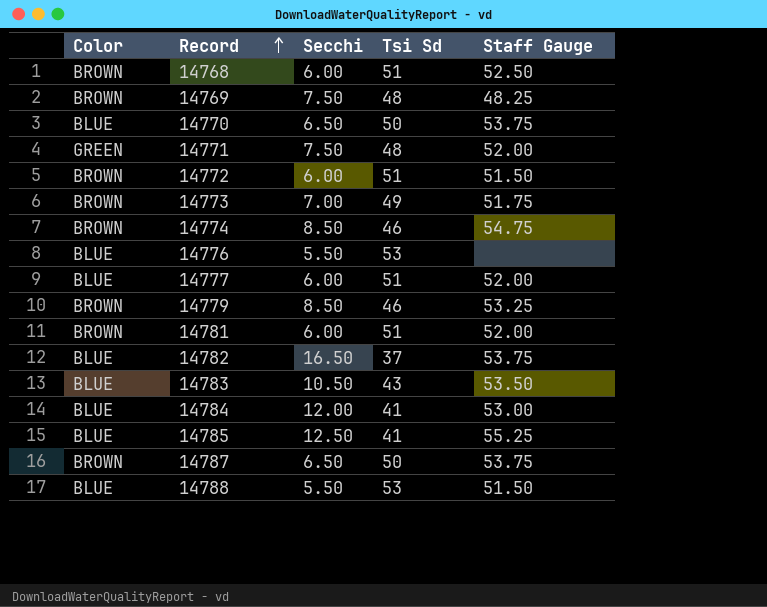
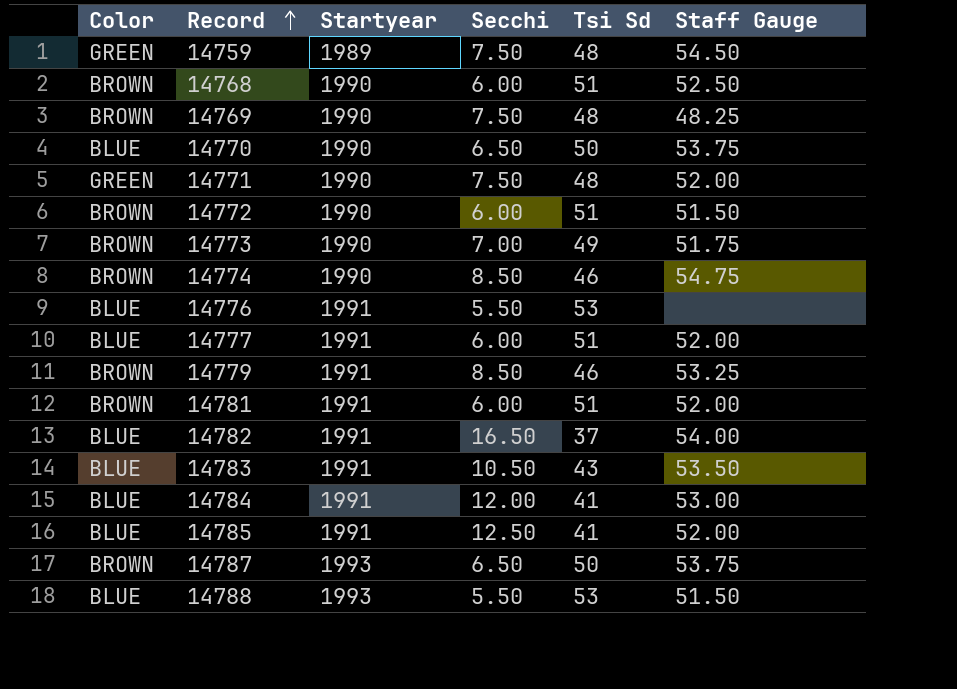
column Startyear | position: none -> 3
row 14759: none -> GREEN | 1989 | 7.50 | 48 | 54.50
14782 | Staff Gauge: 53.75 -> 54.00
14785 | Staff Gauge: 55.25 -> 52.00

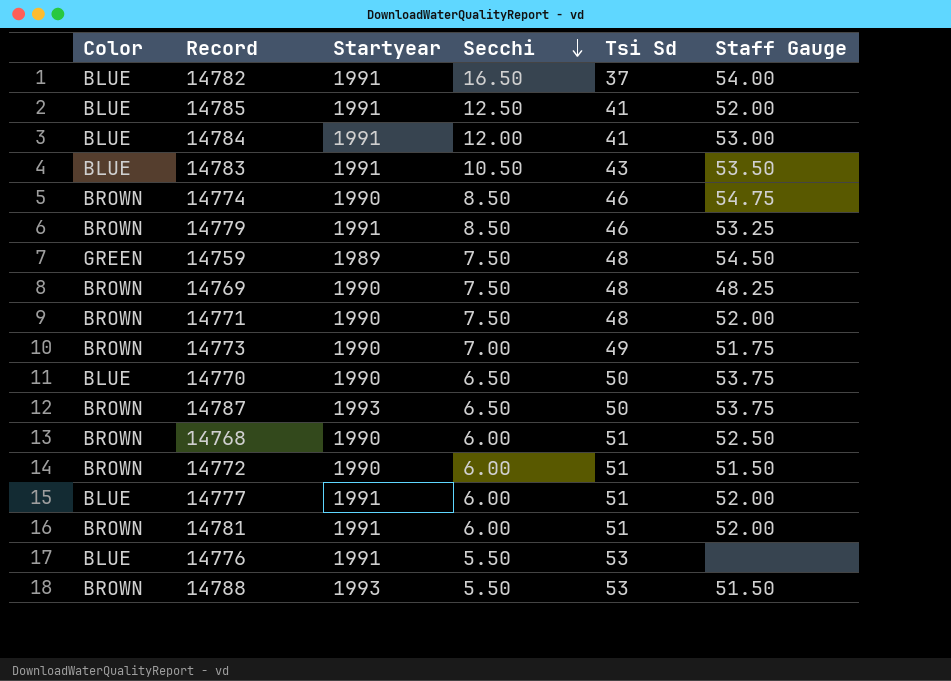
row order: Record ascending -> Secchi descending
14771 | Color: GREEN -> BROWN
14788 | Color: BLUE -> BROWN

